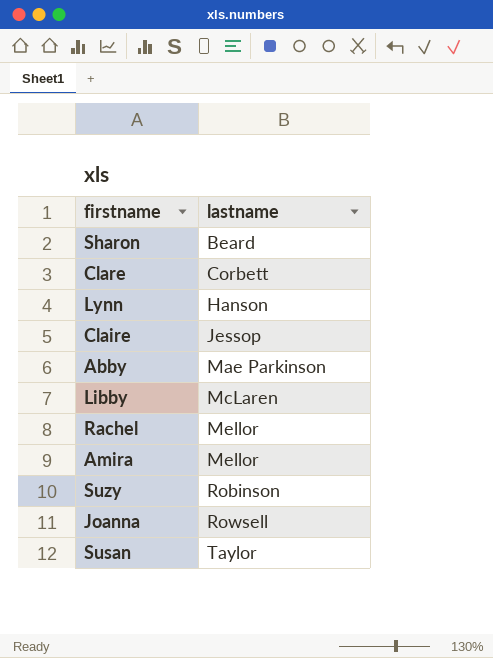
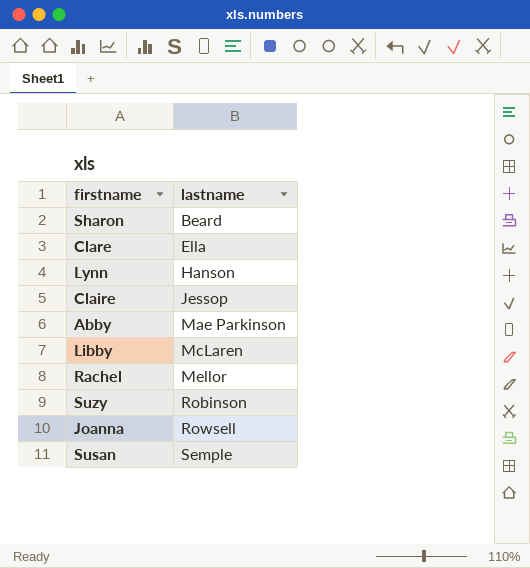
row Amira: Mellor -> none
Clare | lastname: Corbett -> Ella
Susan | lastname: Taylor -> Semple

